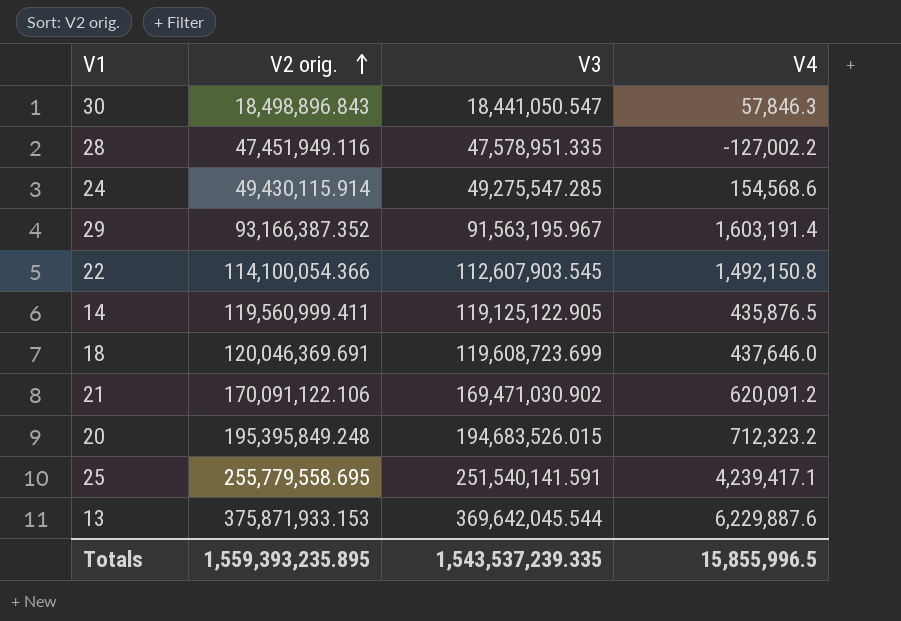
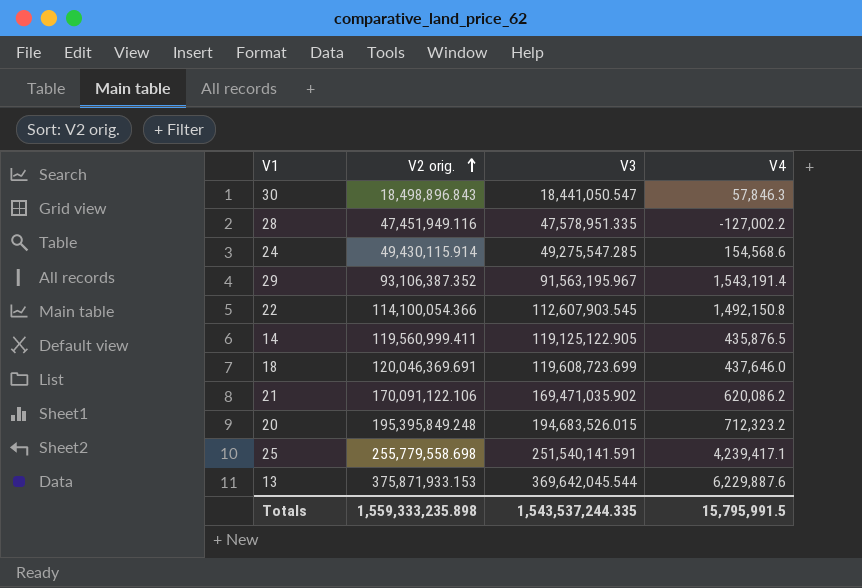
29 | V2 orig.: 93,166,387.352 -> 93,106,387.352
29 | V4: 1,603,191.4 -> 1,543,191.4
21 | V3: 169,471,030.902 -> 169,471,035.902
21 | V4: 620,091.2 -> 620,086.2
25 | V2 orig.: 255,779,558.695 -> 255,779,558.698
Totals | V2 orig.: 1,559,393,235.895 -> 1,559,333,235.898
Totals | V3: 1,543,537,239.335 -> 1,543,537,244.335
Totals | V4: 15,855,996.5 -> 15,795,991.5

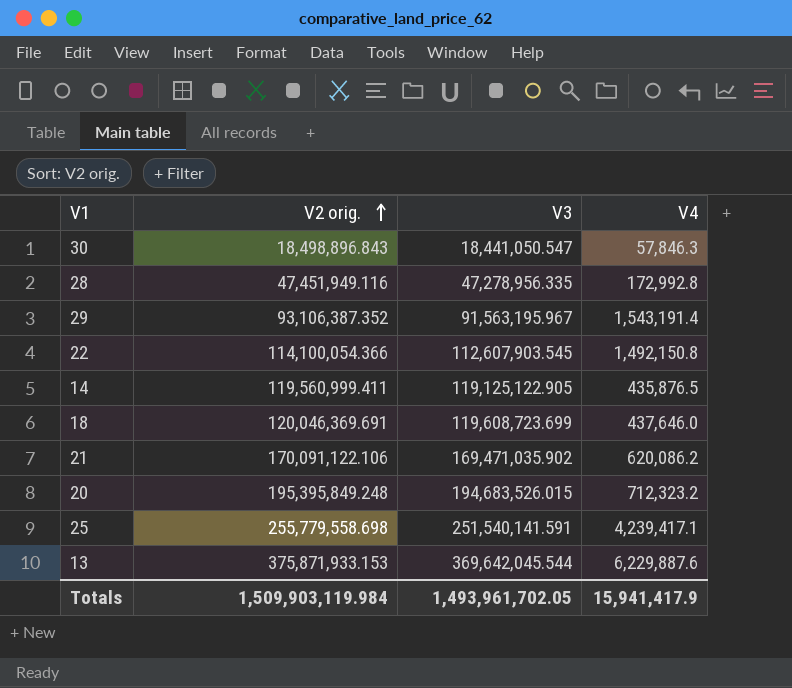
row 24: 49,430,115.914 | 49,275,547.285 | 154,568.6 -> none
28 | V3: 47,578,951.335 -> 47,278,956.335
28 | V4: -127,002.2 -> 172,992.8
Totals | V2 orig.: 1,559,333,235.898 -> 1,509,903,119.984
Totals | V3: 1,543,537,244.335 -> 1,493,961,702.05
Totals | V4: 15,795,991.5 -> 15,941,417.9

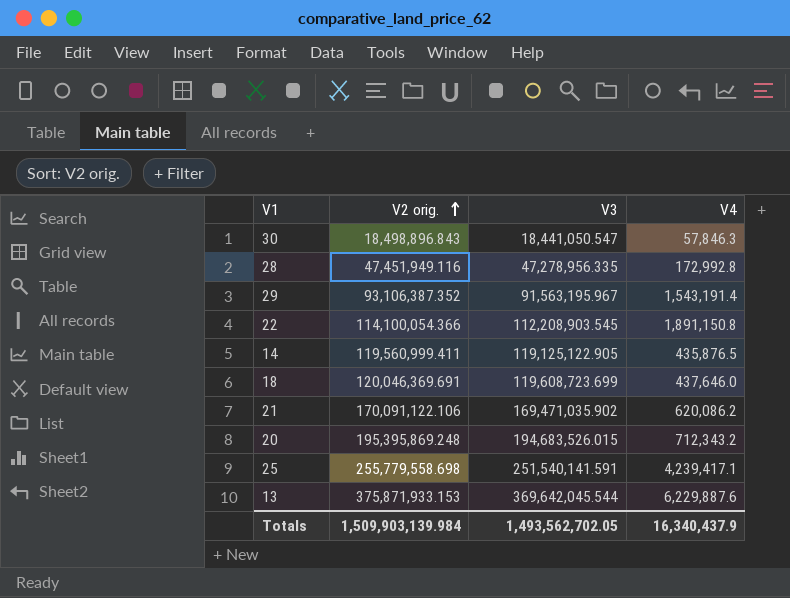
22 | V3: 112,607,903.545 -> 112,208,903.545
22 | V4: 1,492,150.8 -> 1,891,150.8
20 | V2 orig.: 195,395,849.248 -> 195,395,869.248
20 | V4: 712,323.2 -> 712,343.2
Totals | V2 orig.: 1,509,903,119.984 -> 1,509,903,139.984
Totals | V3: 1,493,961,702.05 -> 1,493,562,702.05
Totals | V4: 15,941,417.9 -> 16,340,437.9

